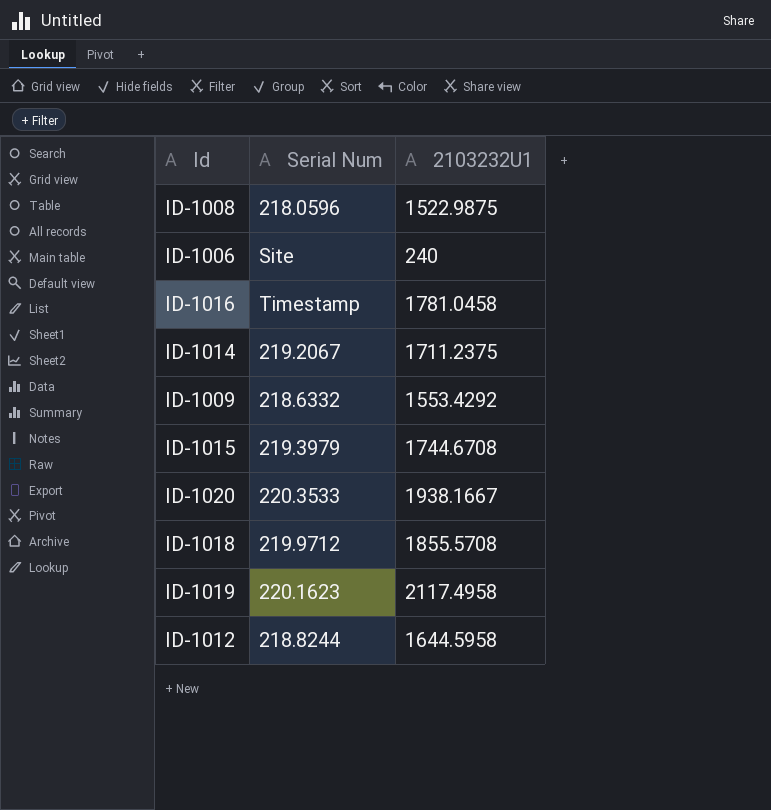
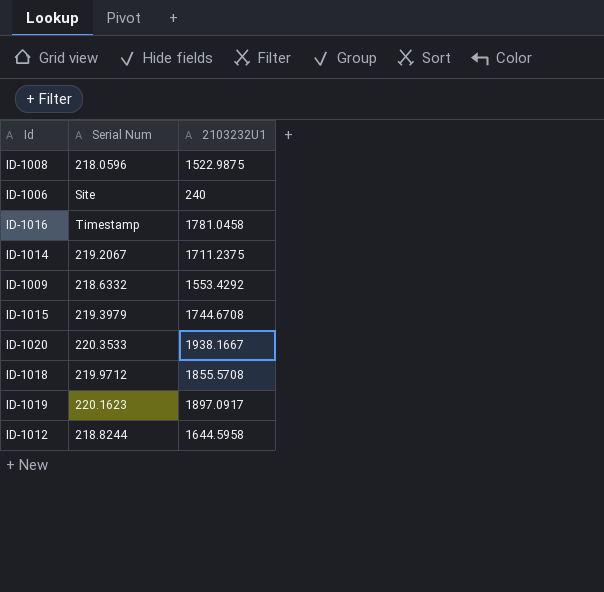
ID-1019 | 2103232U1: 2117.4958 -> 1897.0917

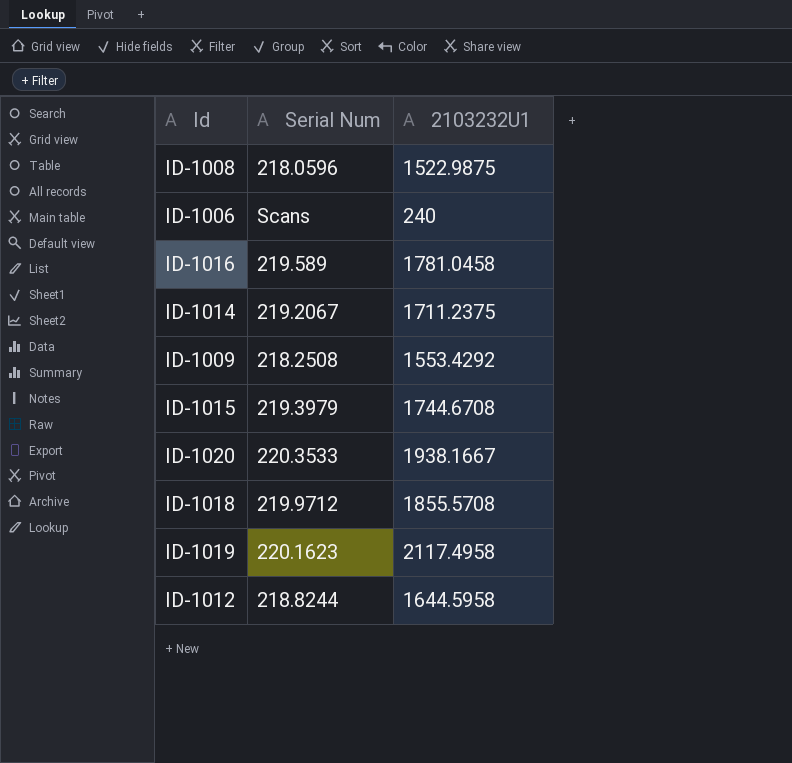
ID-1006 | Serial Num: Site -> Scans
ID-1016 | Serial Num: Timestamp -> 219.589
ID-1009 | Serial Num: 218.6332 -> 218.2508
ID-1019 | 2103232U1: 1897.0917 -> 2117.4958

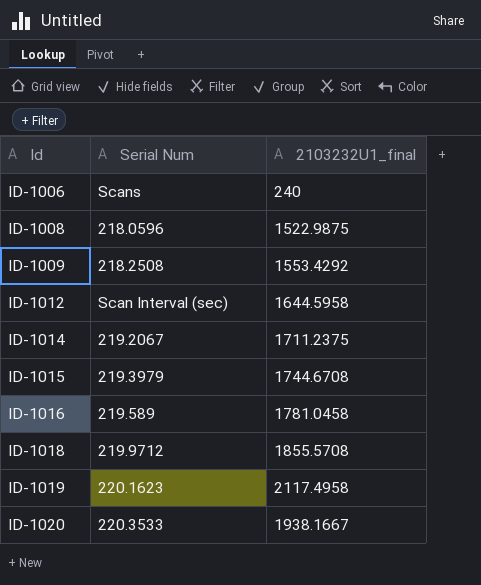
row order: none -> Id ascending
column name: 2103232U1 -> 2103232U1_final
ID-1012 | Serial Num: 218.8244 -> Scan Interval (sec)

